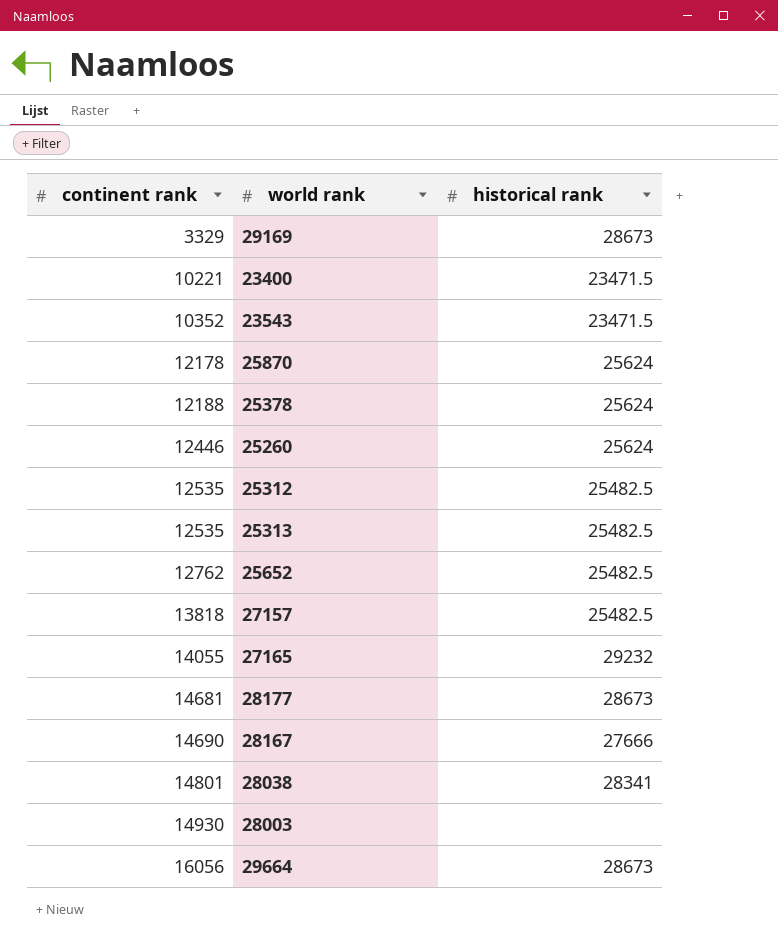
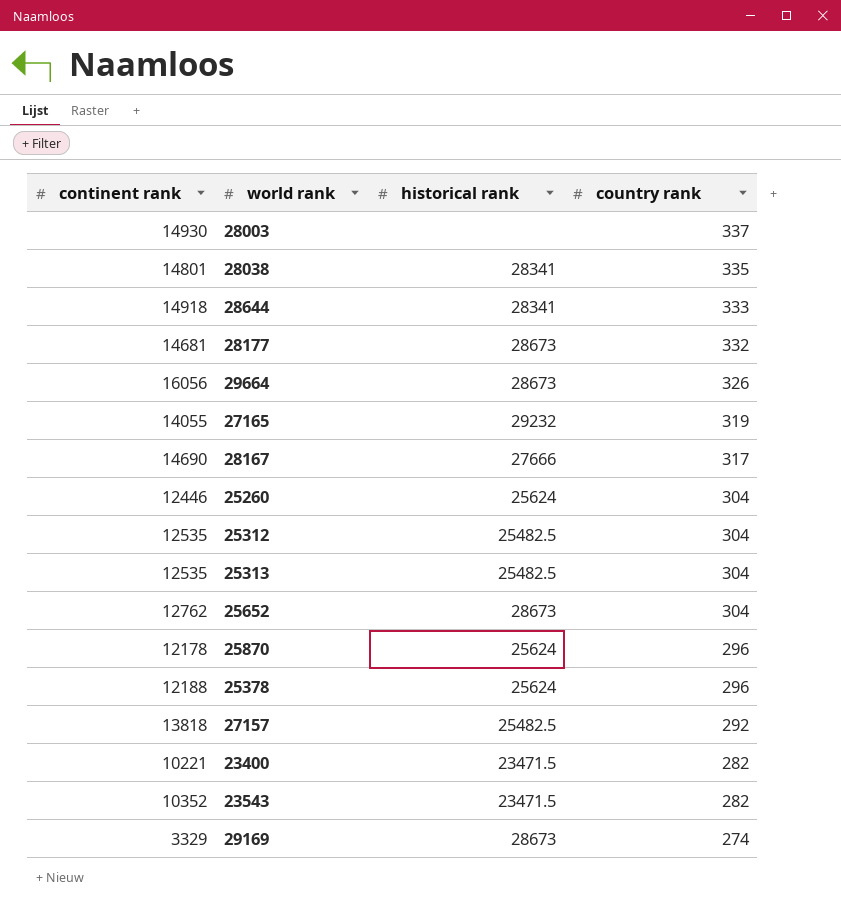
row order: continent rank ascending -> country rank descending
column country rank | position: none -> 4
row 28644: none -> 14918 | 28341 | 333
25652 | historical rank: 25482.5 -> 28673

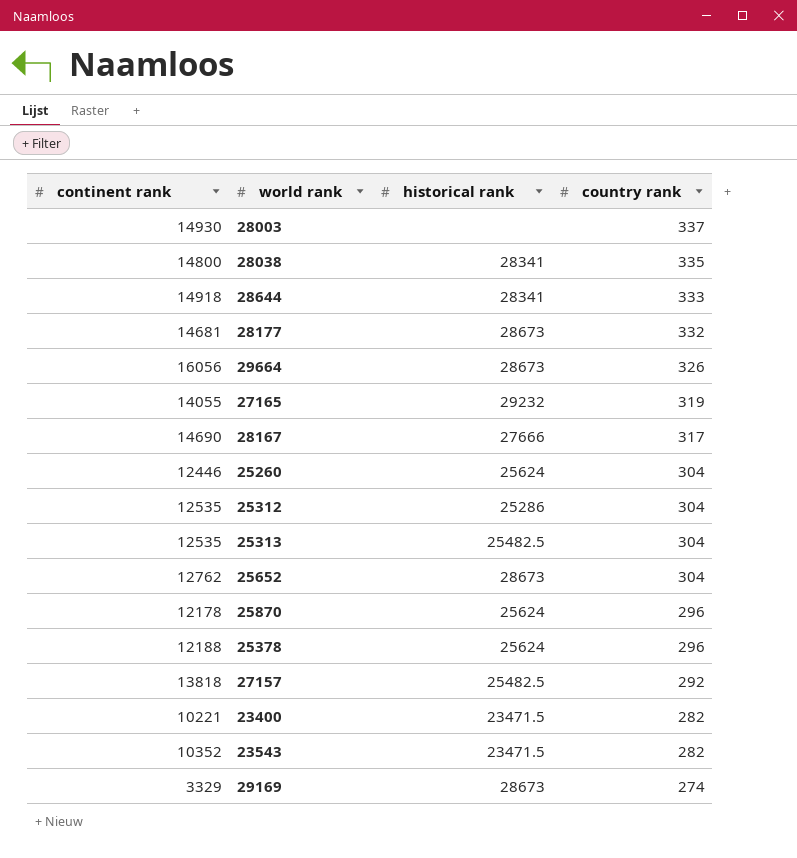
28038 | continent rank: 14801 -> 14800
25312 | historical rank: 25482.5 -> 25286

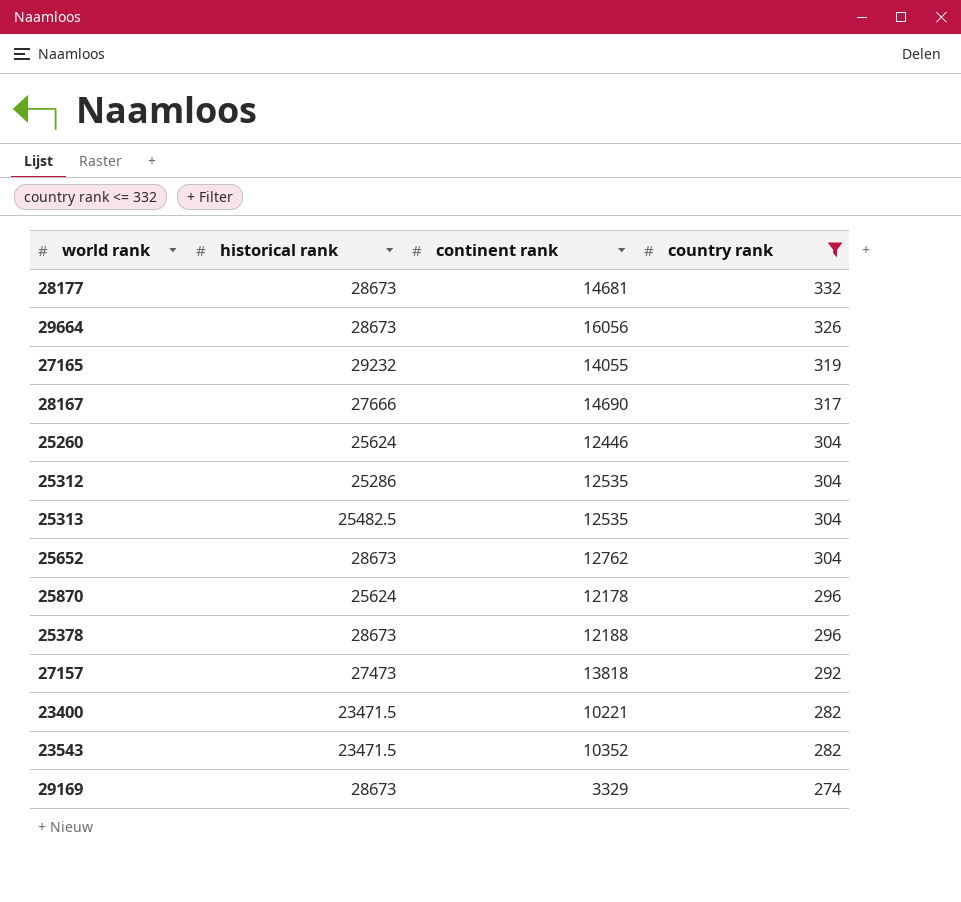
filter: none -> country rank <= 332
column continent rank | position: 1 -> 3
25378 | historical rank: 25624 -> 28673
27157 | historical rank: 25482.5 -> 27473

